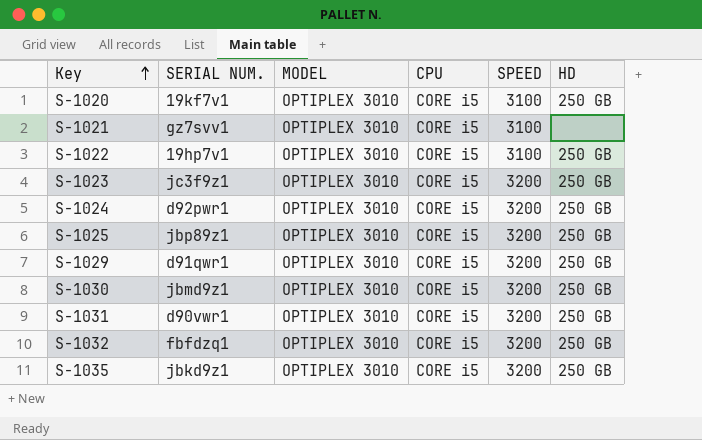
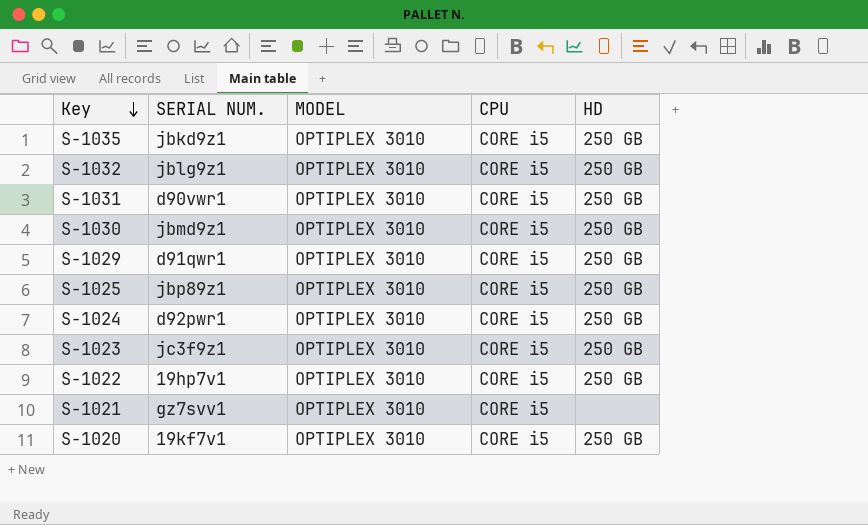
row order: Key ascending -> Key descending
column SPEED | position: 5 -> none
S-1032 | SERIAL NUM.: fbfdzq1 -> jblg9z1

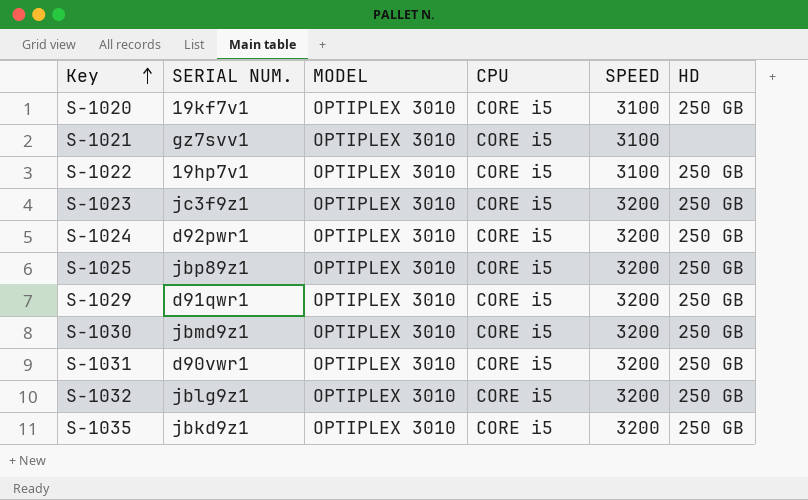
row order: Key descending -> Key ascending
column SPEED | position: none -> 5

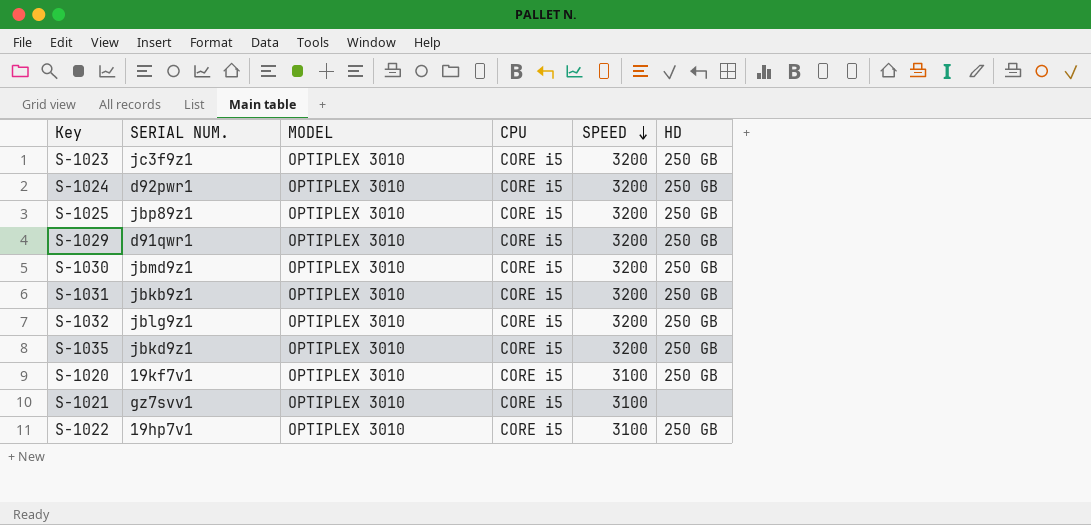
row order: Key ascending -> SPEED descending
S-1031 | SERIAL NUM.: d90vwr1 -> jbkb9z1

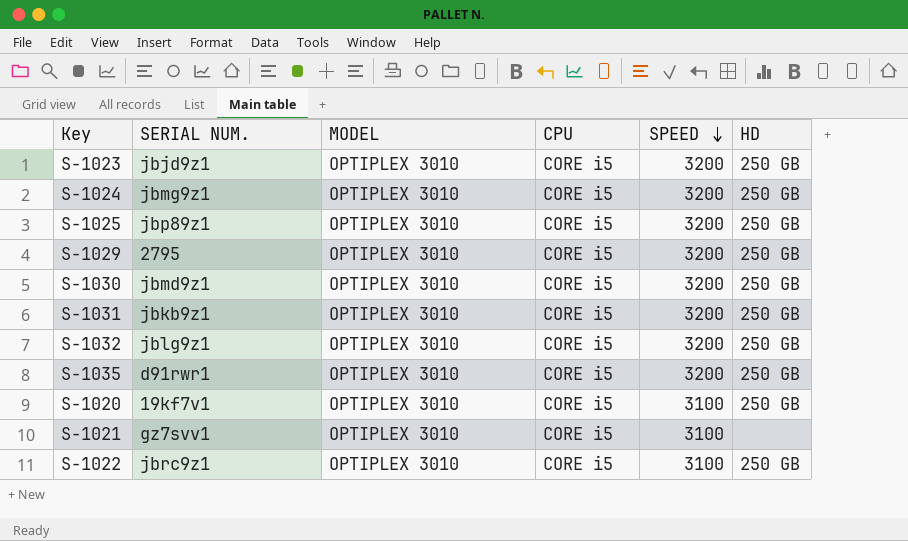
S-1023 | SERIAL NUM.: jc3f9z1 -> jbjd9z1
S-1024 | SERIAL NUM.: d92pwr1 -> jbmg9z1
S-1029 | SERIAL NUM.: d91qwr1 -> 2795
S-1035 | SERIAL NUM.: jbkd9z1 -> d91rwr1
S-1022 | SERIAL NUM.: 19hp7v1 -> jbrc9z1

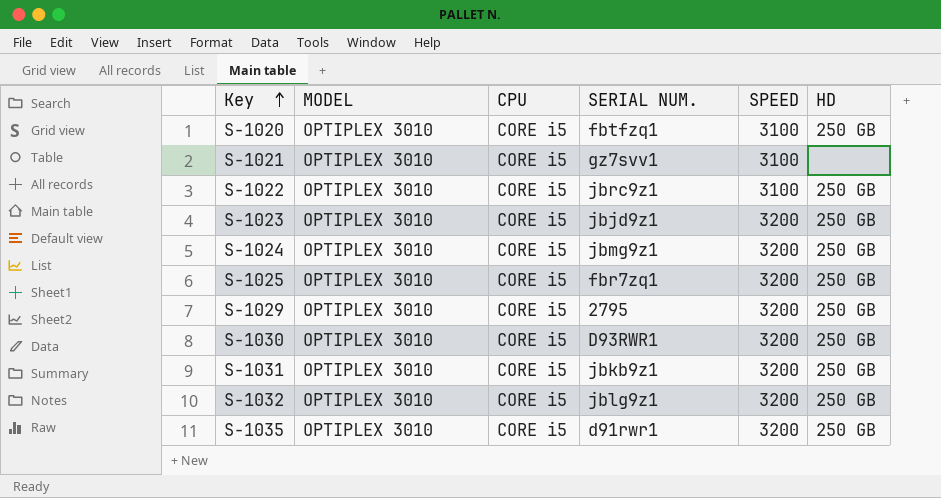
row order: SPEED descending -> Key ascending
column SERIAL NUM. | position: 2 -> 4
S-1020 | SERIAL NUM.: 19kf7v1 -> fbtfzq1
S-1025 | SERIAL NUM.: jbp89z1 -> fbr7zq1
S-1030 | SERIAL NUM.: jbmd9z1 -> D93RWR1

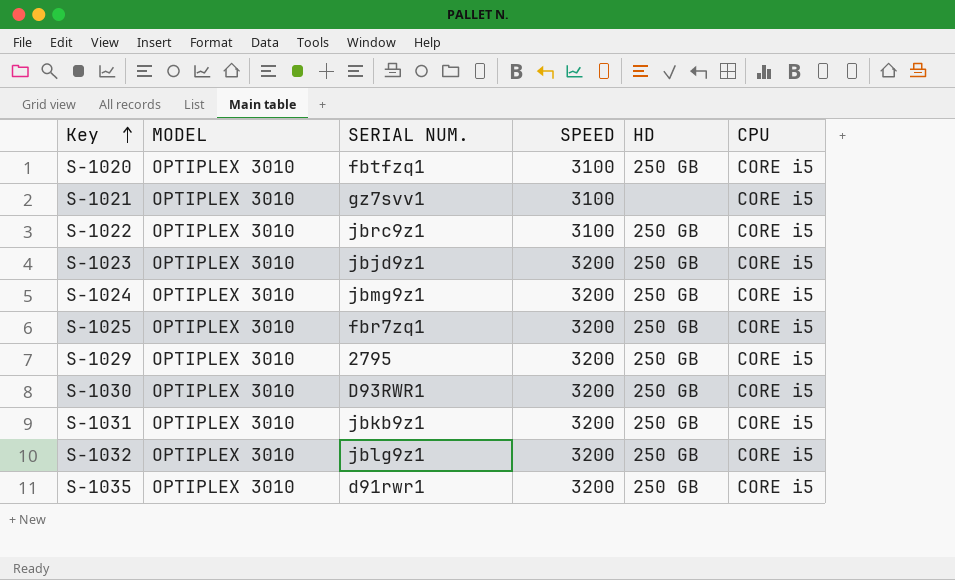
column CPU | position: 3 -> 6

